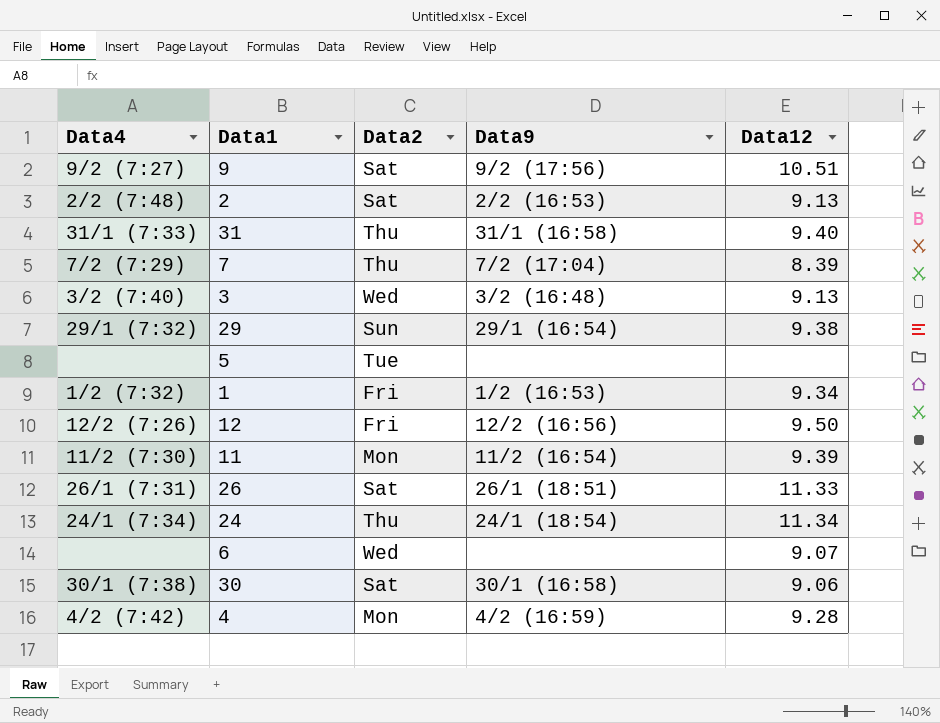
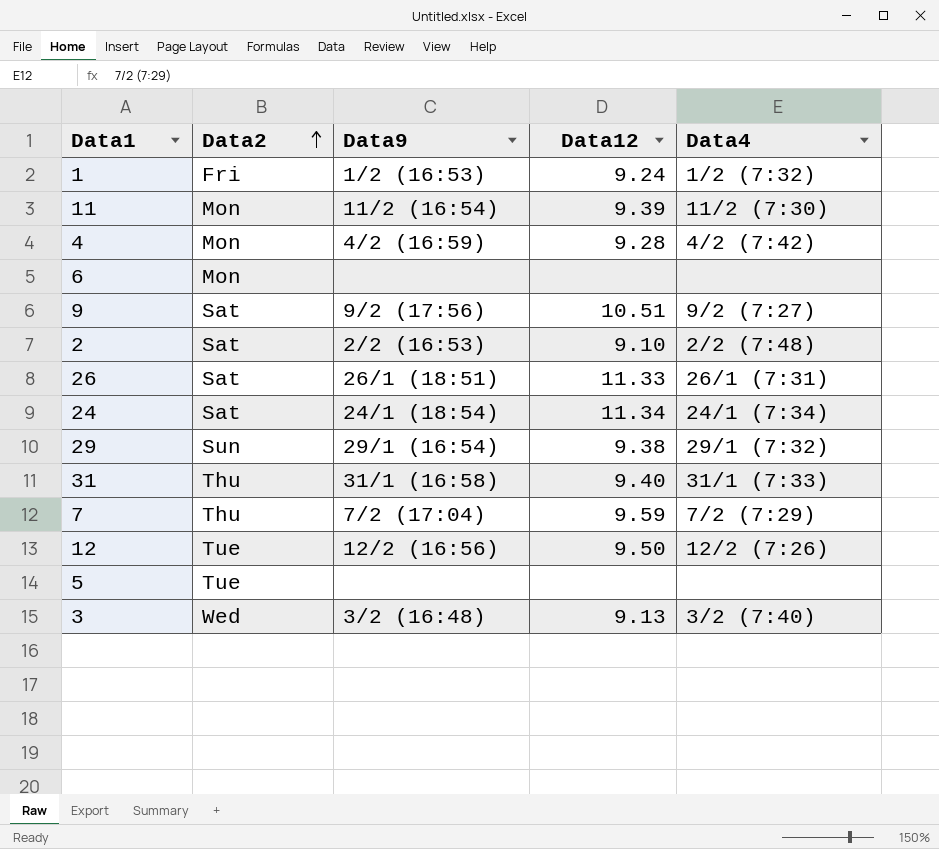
row order: none -> Data2 ascending
column Data4 | position: 1 -> 5
row 30: 30/1 (7:38) | Sat | 30/1 (16:58) | 9.06 -> none
1 | Data12: 9.34 -> 9.24
6 | Data2: Wed -> Mon
6 | Data12: 9.07 -> none
2 | Data12: 9.13 -> 9.10
24 | Data2: Thu -> Sat
7 | Data12: 8.39 -> 9.59
12 | Data2: Fri -> Tue

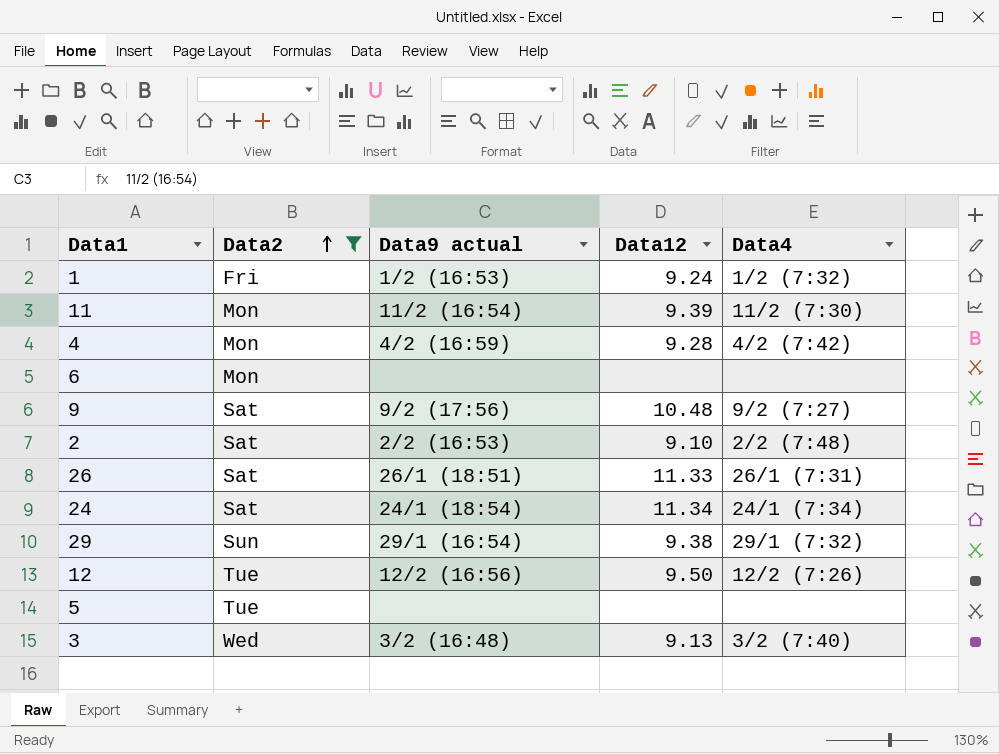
filter: none -> Data2 != Thu
column name: Data9 -> Data9 actual
9 | Data12: 10.51 -> 10.48

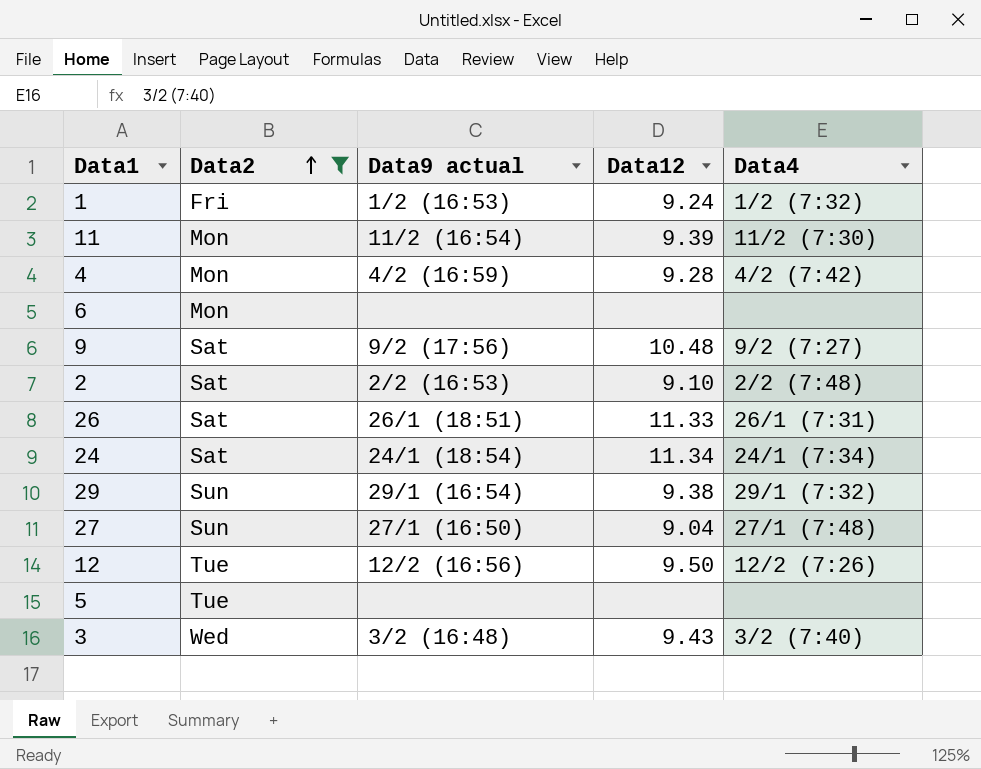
row 27: none -> Sun | 27/1 (16:50) | 9.04 | 27/1 (7:48)
3 | Data12: 9.13 -> 9.43

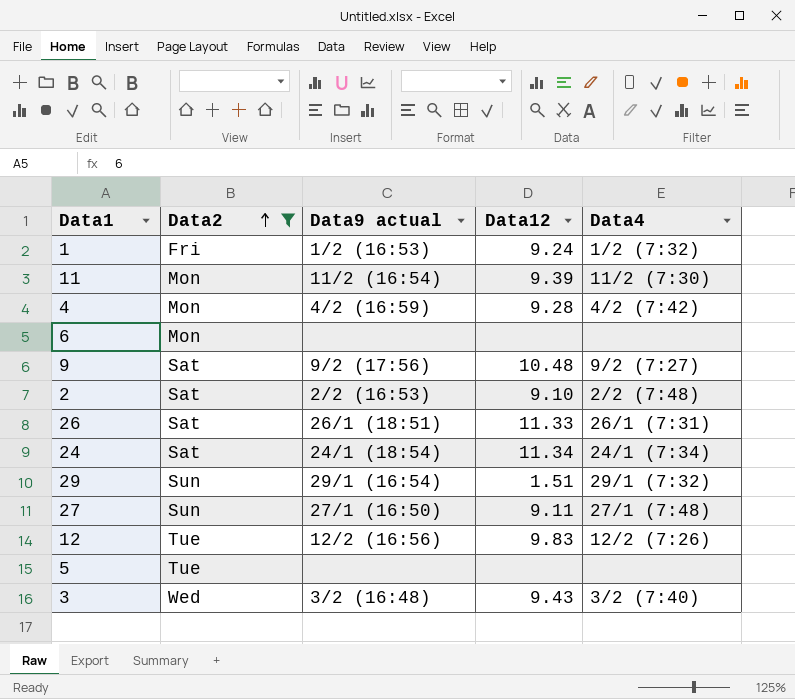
29 | Data12: 9.38 -> 1.51
27 | Data12: 9.04 -> 9.11
12 | Data12: 9.50 -> 9.83

